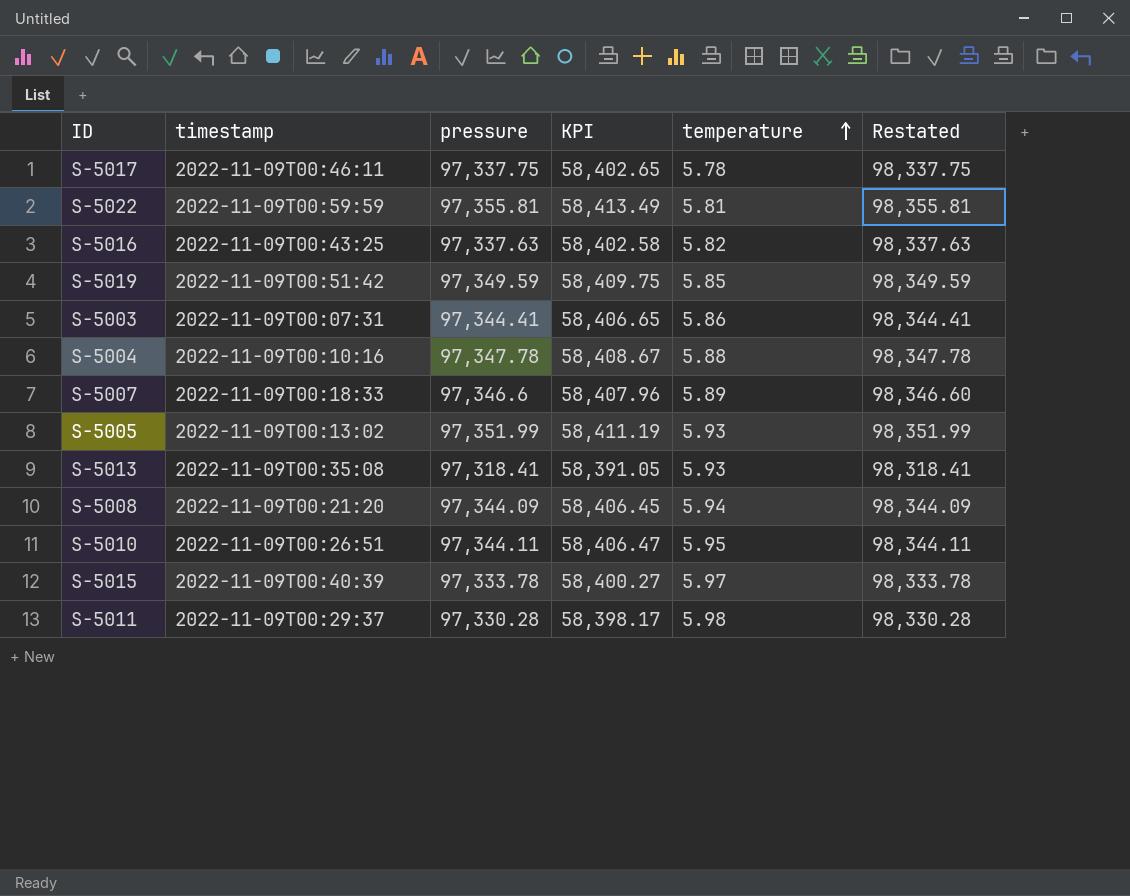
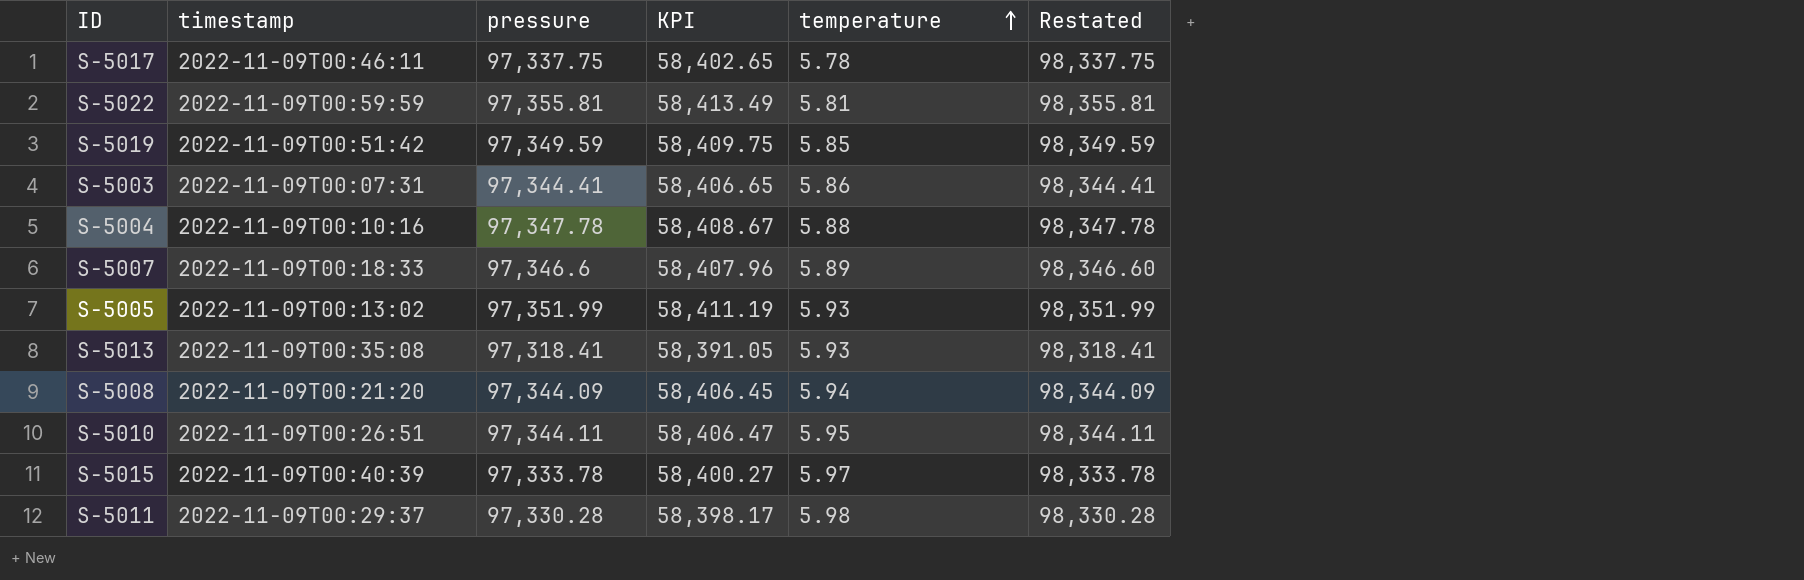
row S-5016: 2022-11-09T00:43:25 | 97,337.63 | 58,402.58 | 5.82 | 98,337.63 -> none

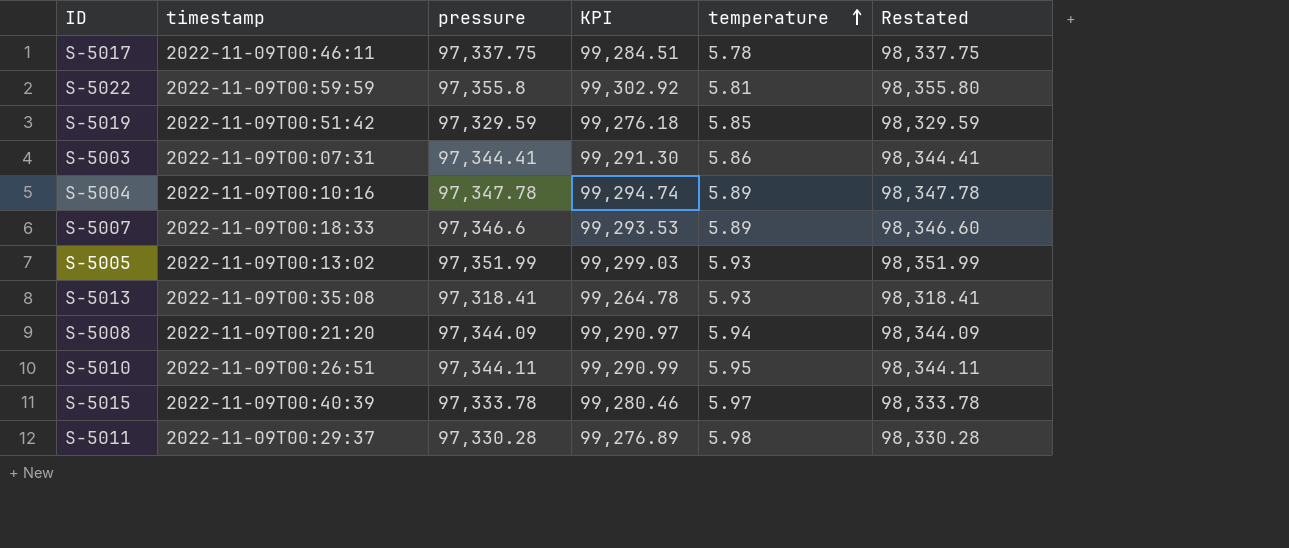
column KPI | formula: [pressure] * 0.6 -> [pressure] * 1.02
S-5022 | pressure: 97,355.81 -> 97,355.8
S-5022 | Restated: 98,355.81 -> 98,355.80
S-5019 | pressure: 97,349.59 -> 97,329.59
S-5019 | Restated: 98,349.59 -> 98,329.59
S-5004 | temperature: 5.88 -> 5.89

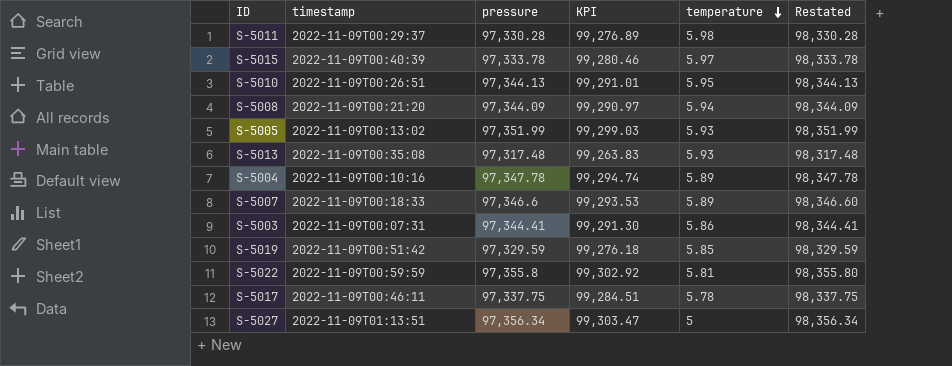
row order: temperature ascending -> temperature descending
S-5010 | pressure: 97,344.11 -> 97,344.13
S-5010 | KPI: 99,290.99 -> 99,291.01
S-5010 | Restated: 98,344.11 -> 98,344.13
S-5013 | pressure: 97,318.41 -> 97,317.48
S-5013 | KPI: 99,264.78 -> 99,263.83
S-5013 | Restated: 98,318.41 -> 98,317.48
row S-5027: none -> 2022-11-09T01:13:51 | 97,356.34 | 99,303.47 | 5 | 98,356.34

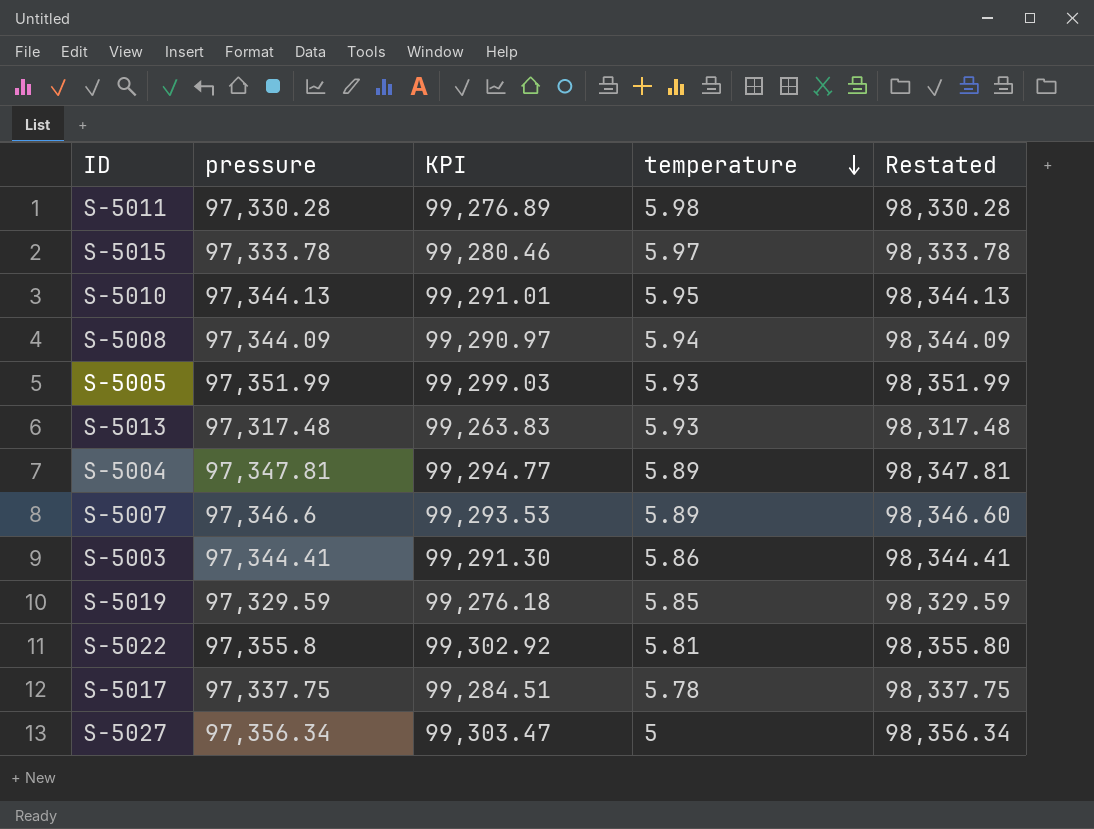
column timestamp | position: 2 -> none
S-5004 | pressure: 97,347.78 -> 97,347.81
S-5004 | KPI: 99,294.74 -> 99,294.77
S-5004 | Restated: 98,347.78 -> 98,347.81

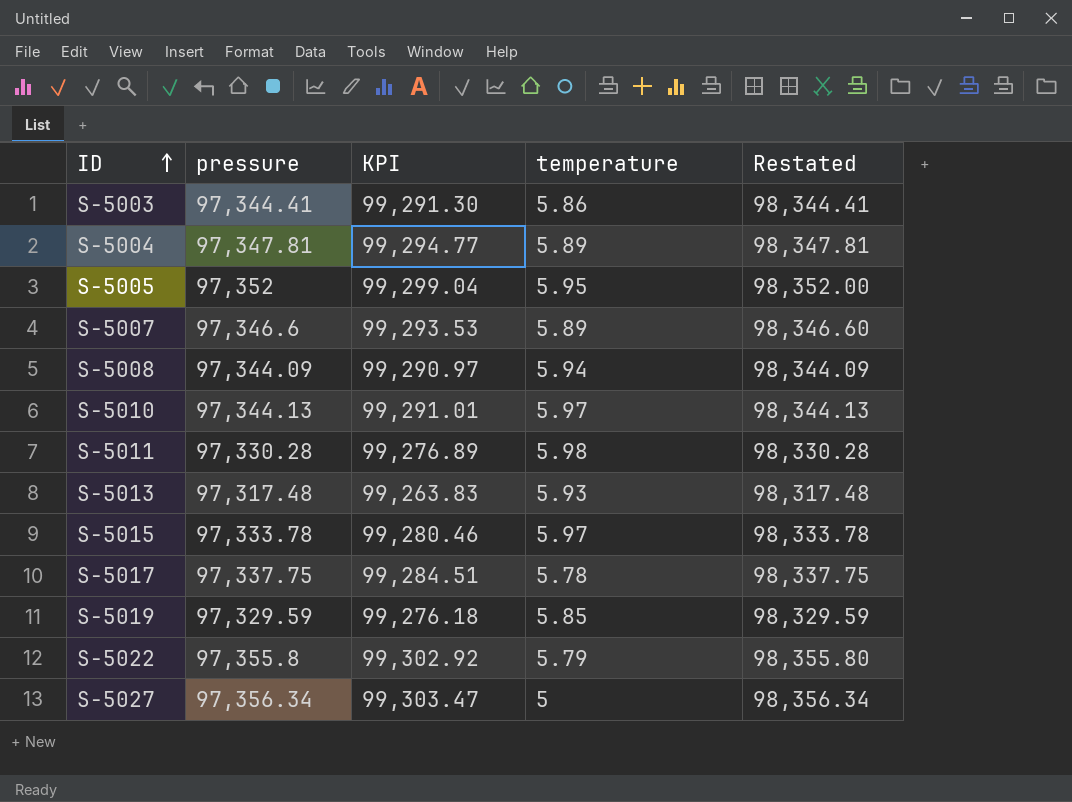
row order: temperature descending -> ID ascending
S-5005 | pressure: 97,351.99 -> 97,352
S-5005 | KPI: 99,299.03 -> 99,299.04
S-5005 | temperature: 5.93 -> 5.95
S-5005 | Restated: 98,351.99 -> 98,352.00
S-5010 | temperature: 5.95 -> 5.97
S-5022 | temperature: 5.81 -> 5.79

